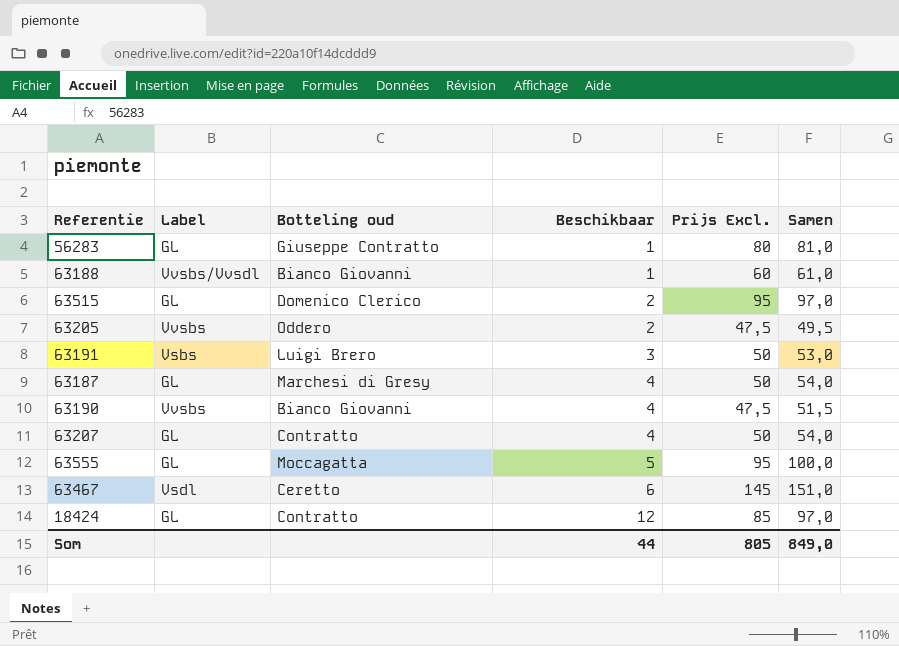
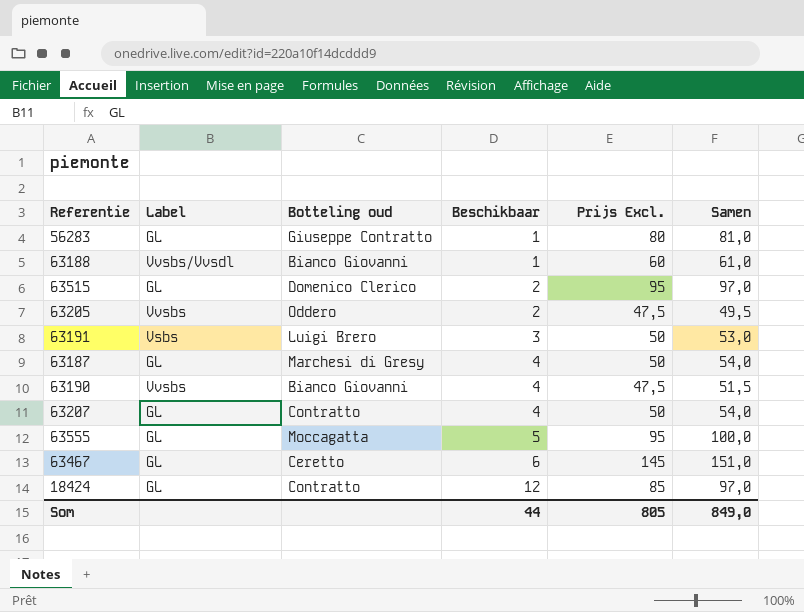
63467 | Label: Vsdl -> GL

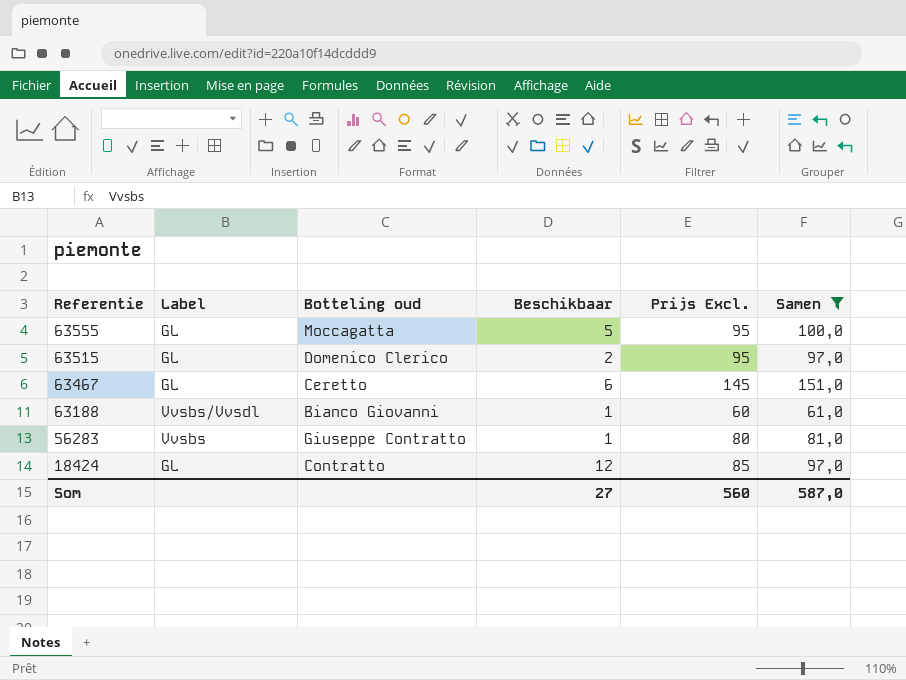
filter: none -> Samen >= 61,0
row order: Beschikbaar ascending -> Referentie descending
56283 | Label: GL -> Vvsbs
Som | Beschikbaar: 44 -> 27
Som | Prijs Excl.: 805 -> 560
Som | Samen: 849,0 -> 587,0

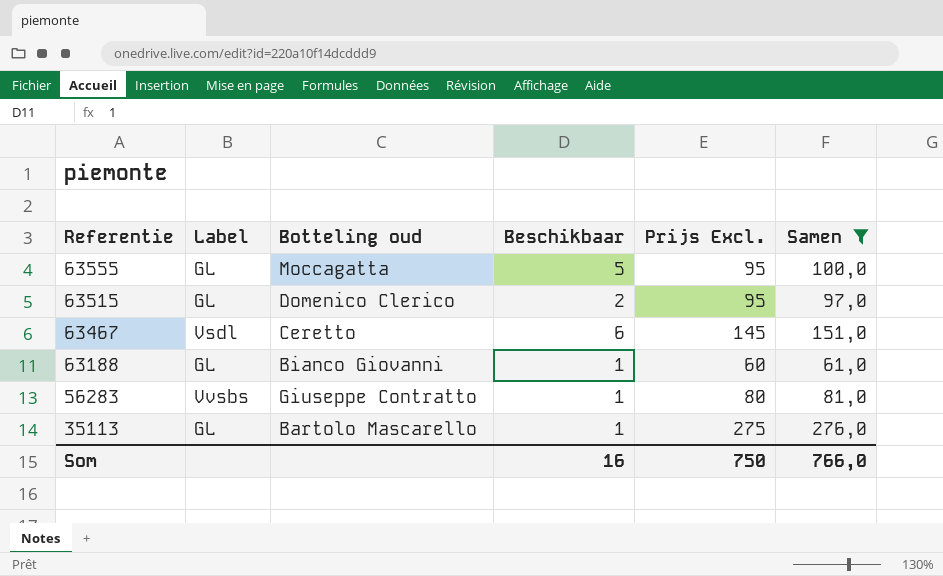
row 18424: GL | Contratto | 12 | 85 | 97,0 -> none
63467 | Label: GL -> Vsdl
63188 | Label: Vvsbs/Vvsdl -> GL
row 35113: none -> GL | Bartolo Mascarello | 1 | 275 | 276,0
Som | Beschikbaar: 27 -> 16
Som | Prijs Excl.: 560 -> 750
Som | Samen: 587,0 -> 766,0

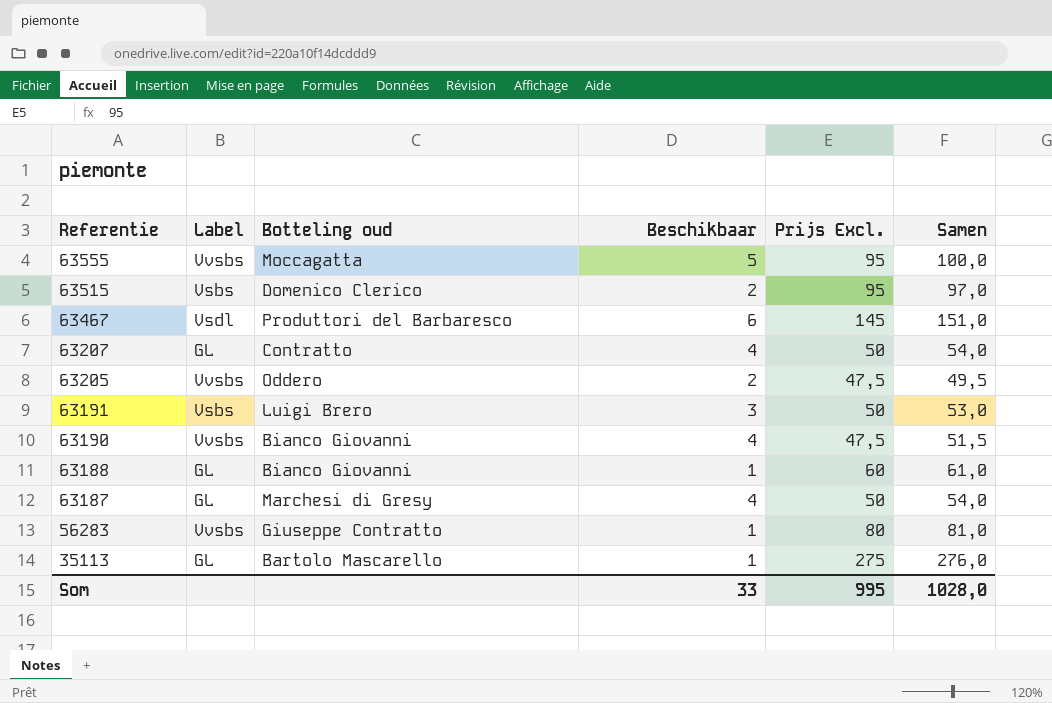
filter: Samen >= 61,0 -> none
63555 | Label: GL -> Vvsbs
63515 | Label: GL -> Vsbs
63467 | Botteling oud: Ceretto -> Produttori del Barbaresco
Som | Beschikbaar: 16 -> 33
Som | Prijs Excl.: 750 -> 995
Som | Samen: 766,0 -> 1028,0

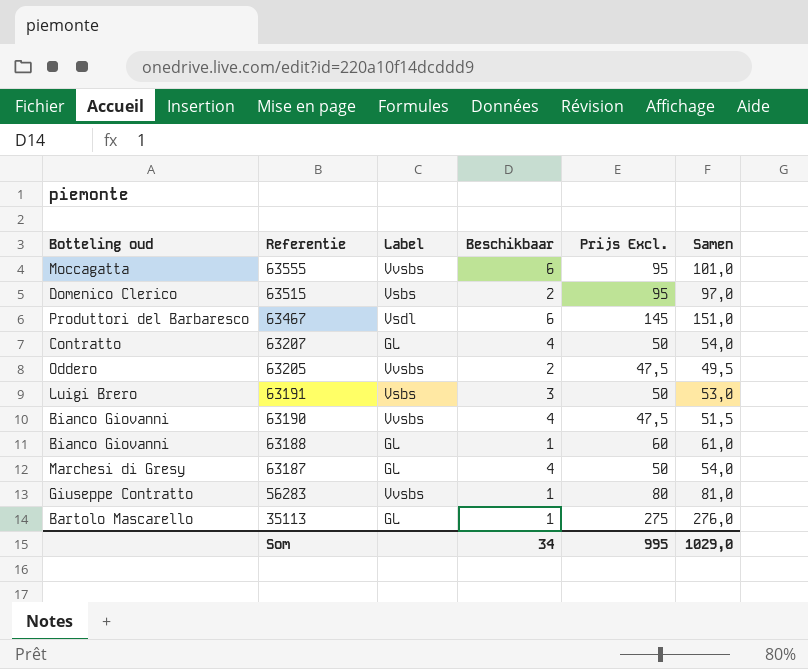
column Botteling oud | position: 3 -> 1
63555 | Beschikbaar: 5 -> 6
63555 | Samen: 100,0 -> 101,0
Som | Beschikbaar: 33 -> 34
Som | Samen: 1028,0 -> 1029,0

